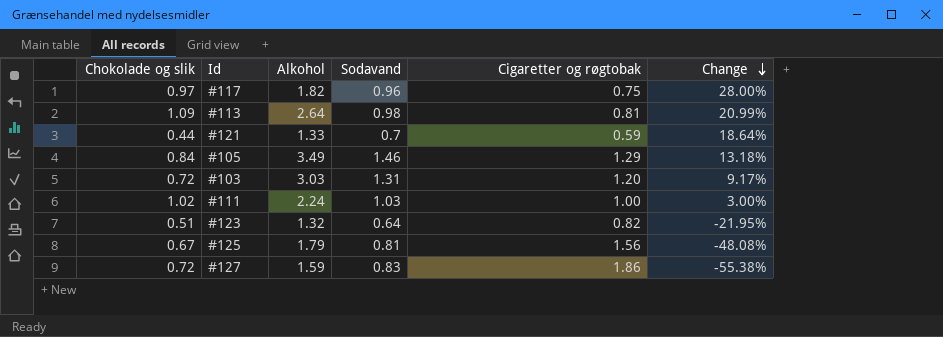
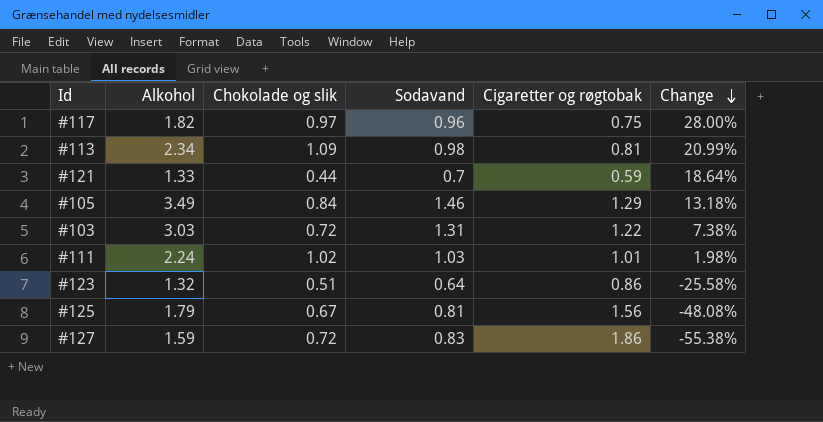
column Chokolade og slik | position: 1 -> 3
#113 | Alkohol: 2.64 -> 2.34
#103 | Cigaretter og røgtobak: 1.20 -> 1.22
#103 | Change: 9.17% -> 7.38%
#111 | Cigaretter og røgtobak: 1.00 -> 1.01
#111 | Change: 3.00% -> 1.98%
#123 | Cigaretter og røgtobak: 0.82 -> 0.86
#123 | Change: -21.95% -> -25.58%

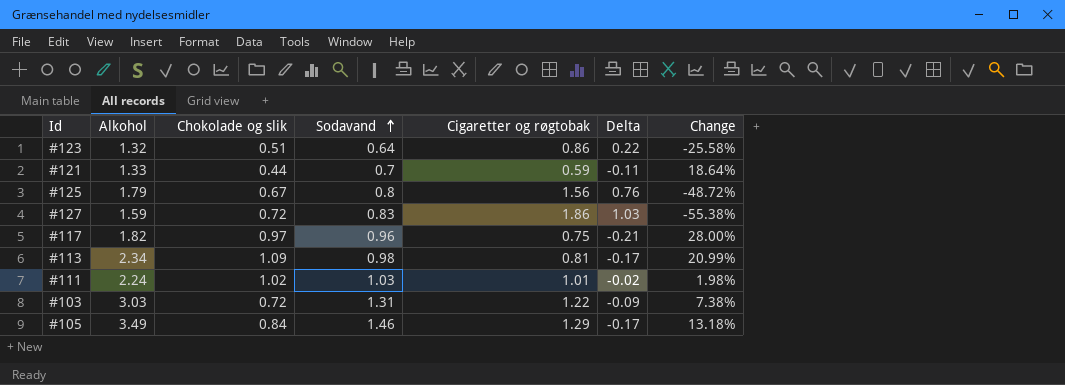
row order: Change descending -> Sodavand ascending
column Delta | formula: none -> [Cigaretter og røgtobak] - [Sodavand]
#125 | Sodavand: 0.81 -> 0.8
#125 | Change: -48.08% -> -48.72%

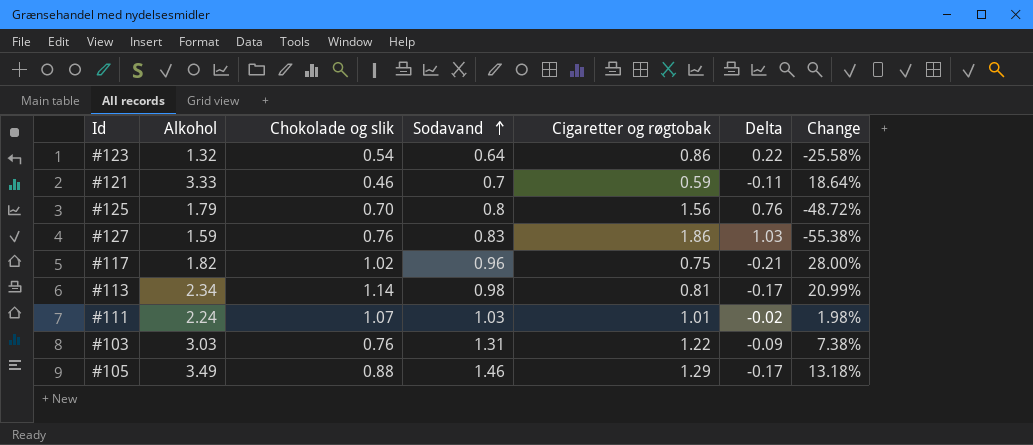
#123 | Chokolade og slik: 0.51 -> 0.54
#121 | Alkohol: 1.33 -> 3.33
#121 | Chokolade og slik: 0.44 -> 0.46
#125 | Chokolade og slik: 0.67 -> 0.70
#127 | Chokolade og slik: 0.72 -> 0.76
#117 | Chokolade og slik: 0.97 -> 1.02
#113 | Chokolade og slik: 1.09 -> 1.14
#111 | Chokolade og slik: 1.02 -> 1.07
#103 | Chokolade og slik: 0.72 -> 0.76
#105 | Chokolade og slik: 0.84 -> 0.88

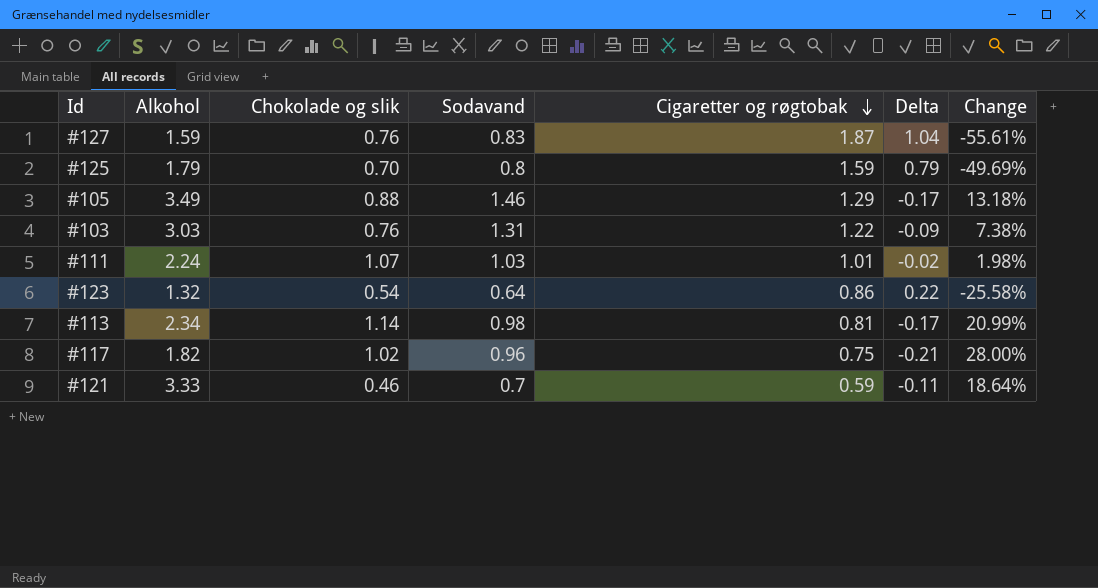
row order: Sodavand ascending -> Cigaretter og røgtobak descending
#127 | Cigaretter og røgtobak: 1.86 -> 1.87
#127 | Delta: 1.03 -> 1.04
#127 | Change: -55.38% -> -55.61%
#125 | Cigaretter og røgtobak: 1.56 -> 1.59
#125 | Delta: 0.76 -> 0.79
#125 | Change: -48.72% -> -49.69%

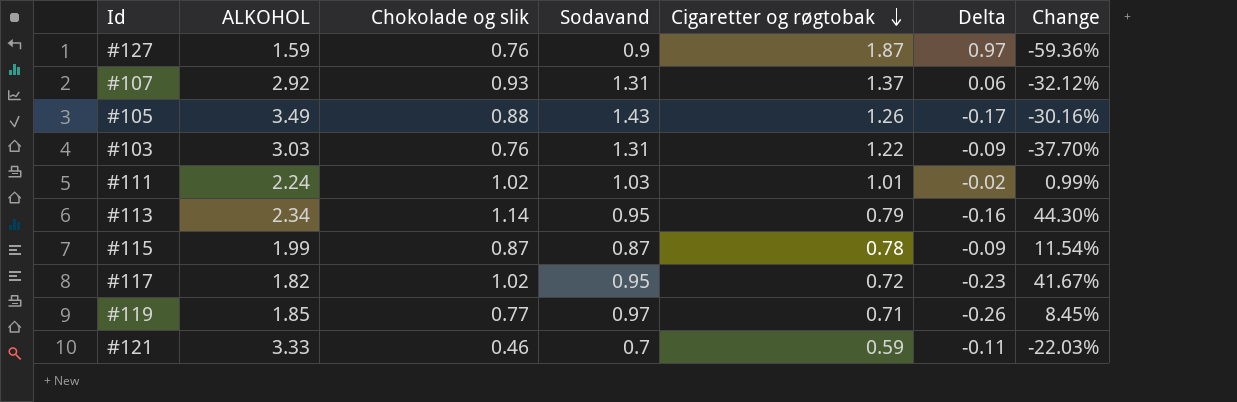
column name: Alkohol -> ALKOHOL
column Change | formula: ([Sodavand] - [Cigaretter og røgtobak]) / [Cigaretter og røgtobak] -> ([Chokolade og slik] - [Cigaretter og røgtobak]) / [Cigaretter og røgtobak]
row #125: 1.79 | 0.70 | 0.8 | 1.59 | 0.79 | -49.69% -> none
row #123: 1.32 | 0.54 | 0.64 | 0.86 | 0.22 | -25.58% -> none
#127 | Sodavand: 0.83 -> 0.9
#127 | Delta: 1.04 -> 0.97
row #107: none -> 2.92 | 0.93 | 1.31 | 1.37 | 0.06 | -32.12%
#105 | Sodavand: 1.46 -> 1.43
#105 | Cigaretter og røgtobak: 1.29 -> 1.26
#111 | Chokolade og slik: 1.07 -> 1.02
#113 | Sodavand: 0.98 -> 0.95
#113 | Cigaretter og røgtobak: 0.81 -> 0.79
#113 | Delta: -0.17 -> -0.16
row #115: none -> 1.99 | 0.87 | 0.87 | 0.78 | -0.09 | 11.54%
#117 | Sodavand: 0.96 -> 0.95
#117 | Cigaretter og røgtobak: 0.75 -> 0.72
#117 | Delta: -0.21 -> -0.23
row #119: none -> 1.85 | 0.77 | 0.97 | 0.71 | -0.26 | 8.45%

